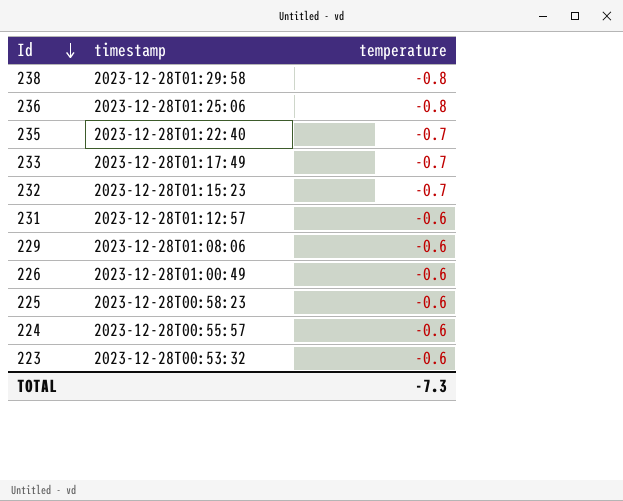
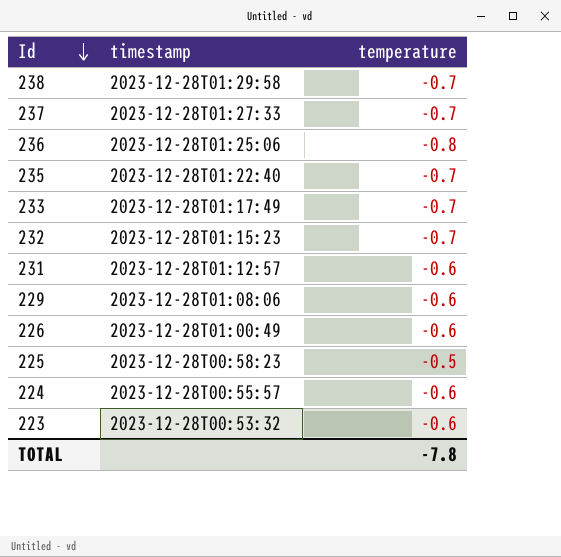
238 | temperature: -0.8 -> -0.7
row 237: none -> 2023-12-28T01:27:33 | -0.7
225 | temperature: -0.6 -> -0.5
TOTAL | temperature: -7.3 -> -7.8

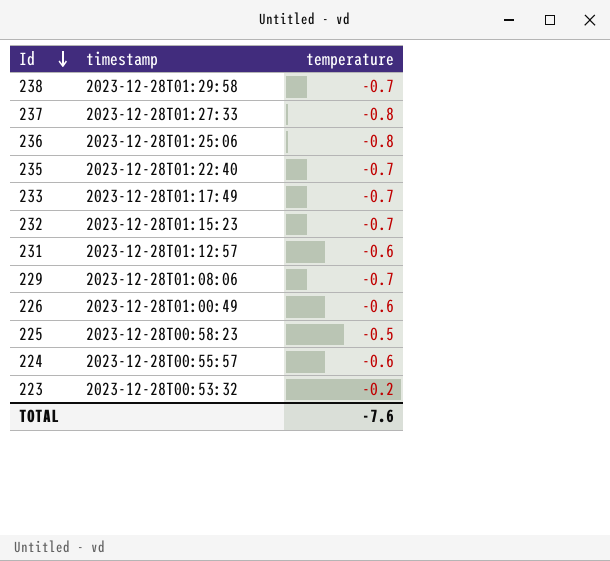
237 | temperature: -0.7 -> -0.8
229 | temperature: -0.6 -> -0.7
223 | temperature: -0.6 -> -0.2
TOTAL | temperature: -7.8 -> -7.6

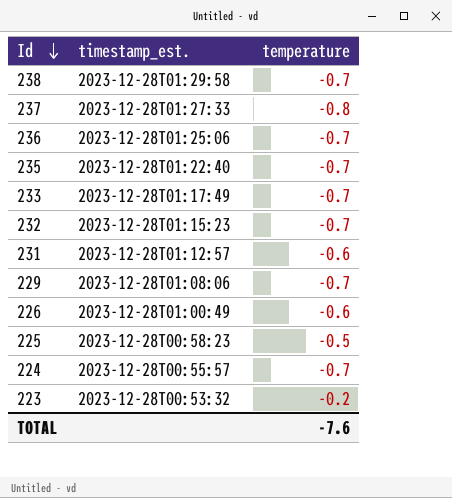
column name: timestamp -> timestamp_est.
236 | temperature: -0.8 -> -0.7
224 | temperature: -0.6 -> -0.7

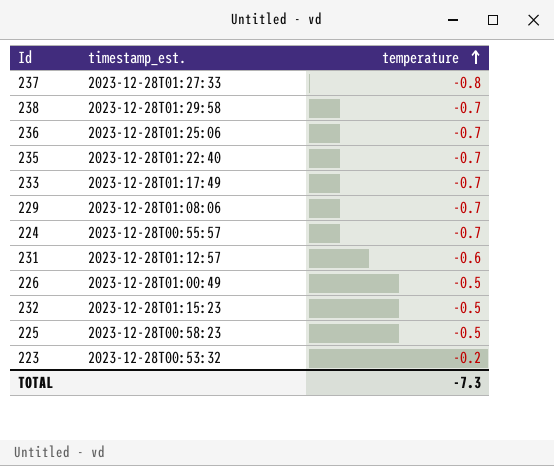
row order: Id descending -> temperature ascending
226 | temperature: -0.6 -> -0.5
232 | temperature: -0.7 -> -0.5
TOTAL | temperature: -7.6 -> -7.3

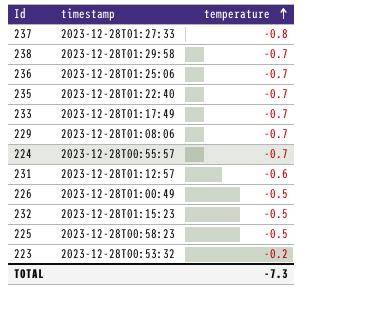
column name: timestamp_est. -> timestamp

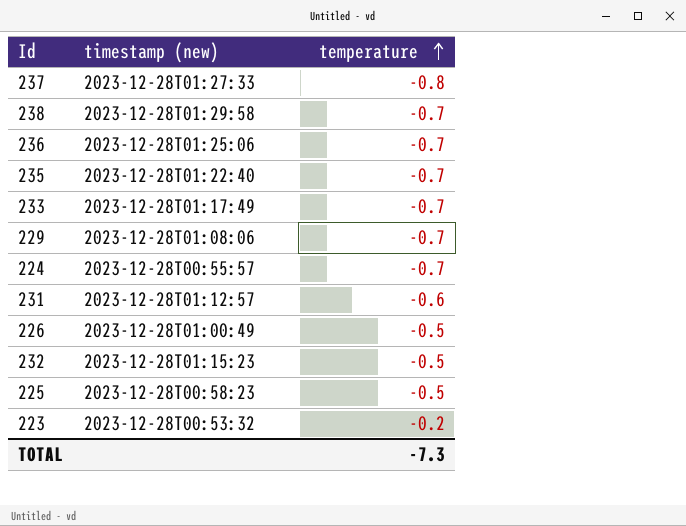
column name: timestamp -> timestamp (new)

